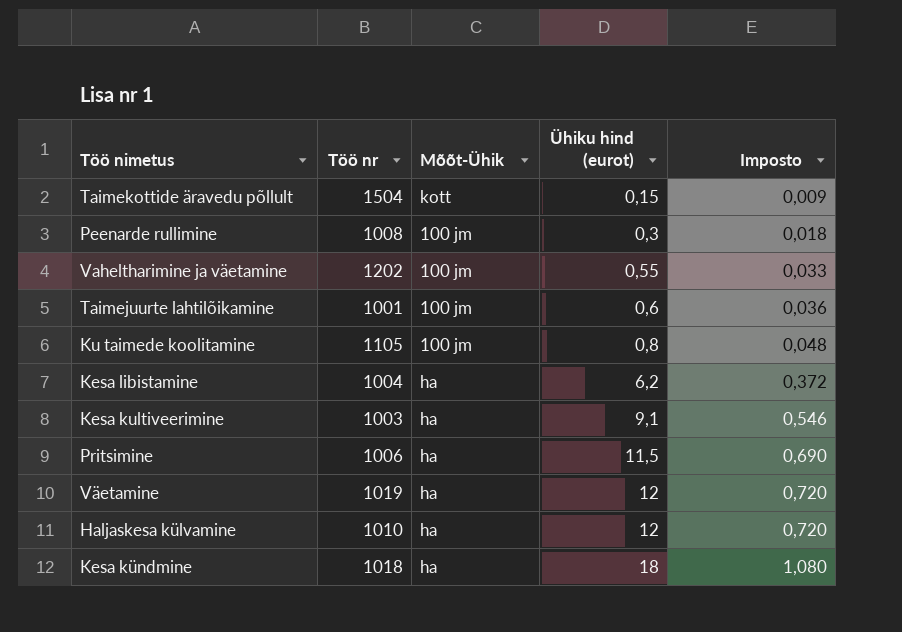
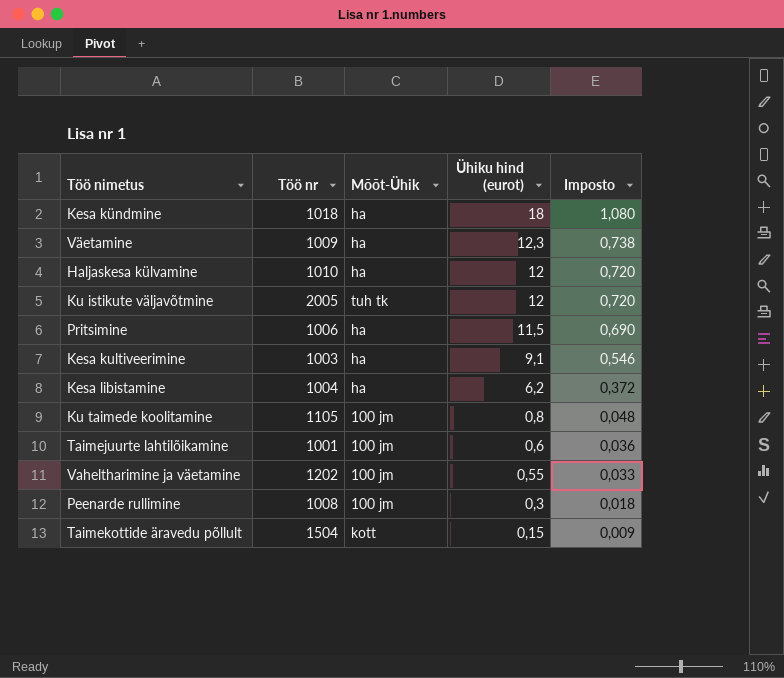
row order: Ühiku hind (eurot) ascending -> Ühiku hind (eurot) descending
Väetamine | Töö nr: 1019 -> 1009
Väetamine | Ühiku hind (eurot): 12 -> 12,3
Väetamine | Imposto: 0,720 -> 0,738
row Ku istikute väljavõtmine: none -> 2005 | tuh tk | 12 | 0,720

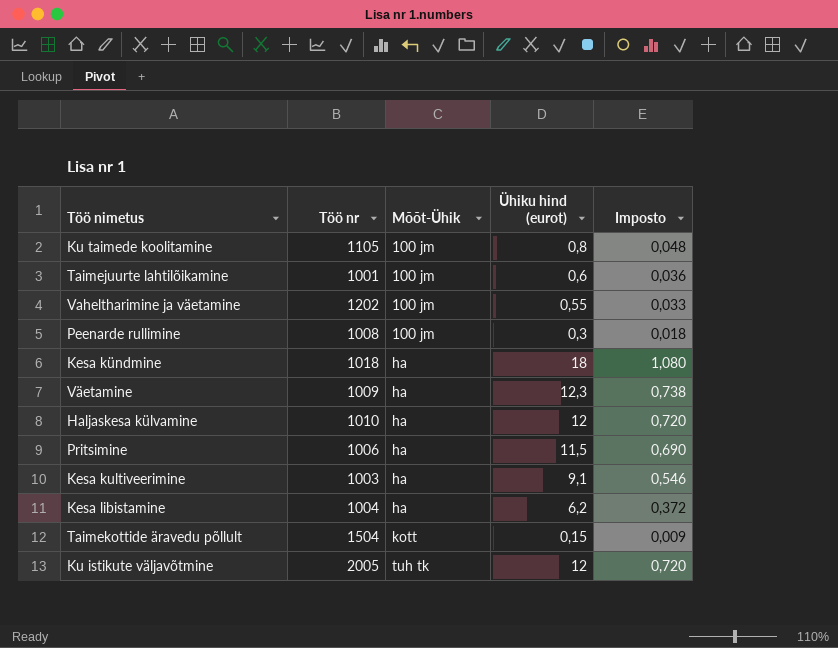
row order: Ühiku hind (eurot) descending -> Mõõt-Ühik ascending

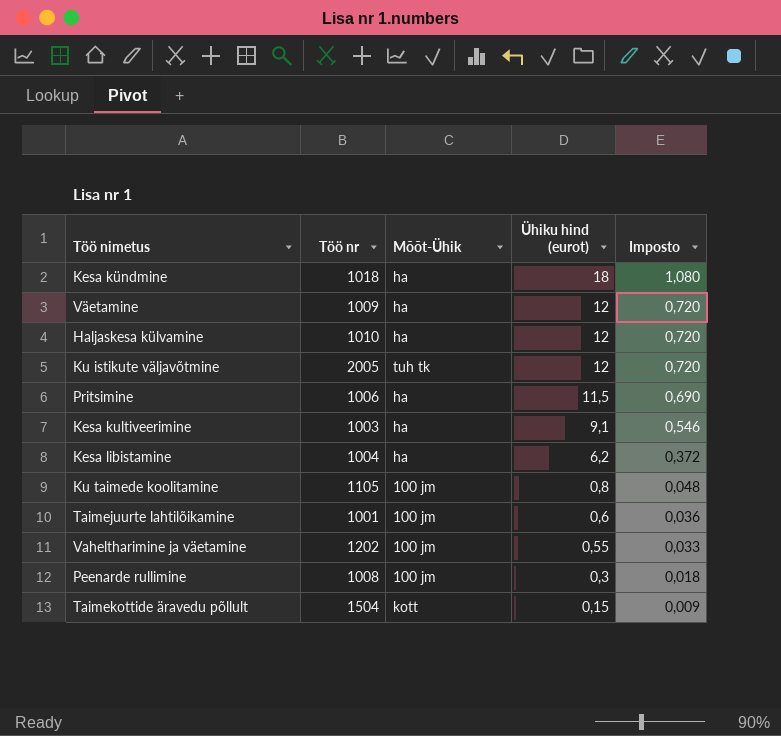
row order: Mõõt-Ühik ascending -> Ühiku hind (eurot) descending
Väetamine | Ühiku hind (eurot): 12,3 -> 12
Väetamine | Imposto: 0,738 -> 0,720

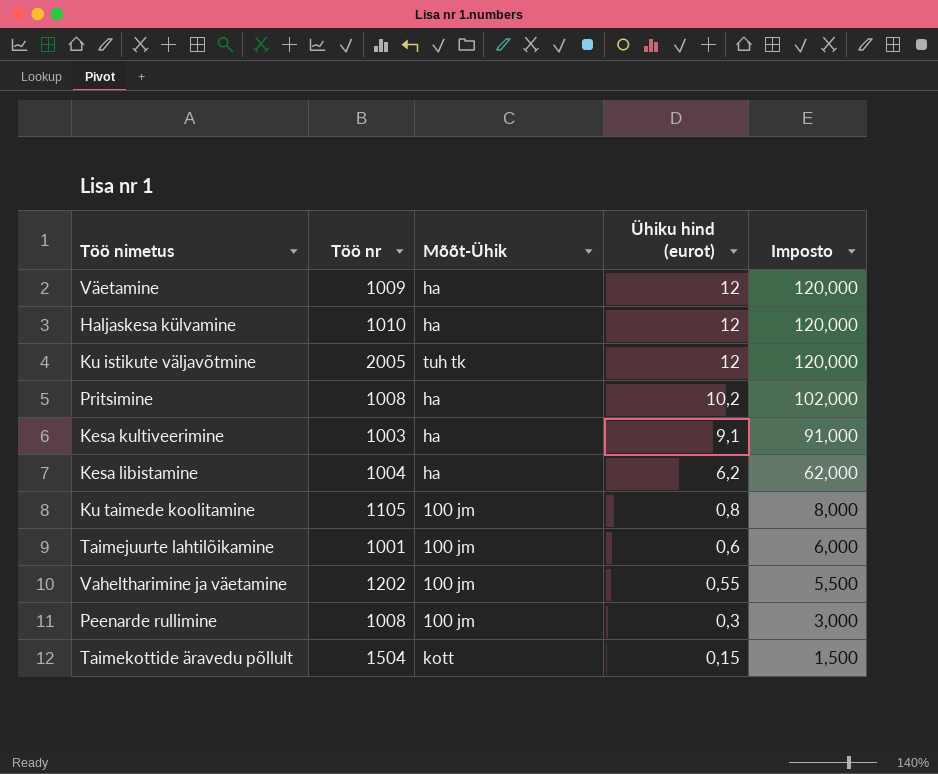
column Imposto | formula: [Ühiku hind (eurot)] * 0,06 -> [Ühiku hind (eurot)] * 10
row Kesa kündmine: 1018 | ha | 18 | 1,080 -> none
Pritsimine | Töö nr: 1006 -> 1008
Pritsimine | Ühiku hind (eurot): 11,5 -> 10,2

